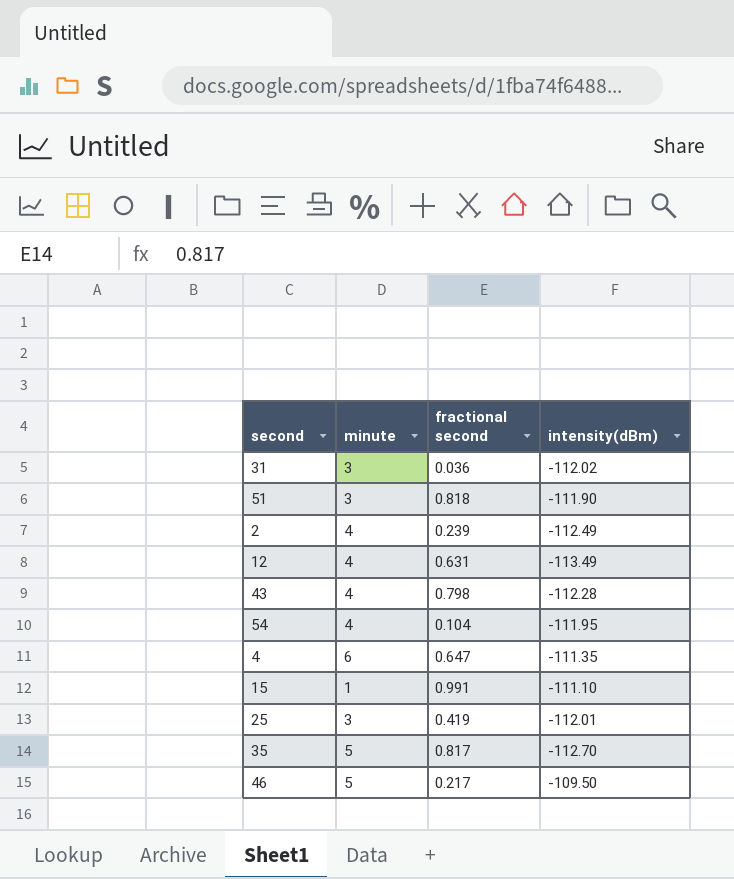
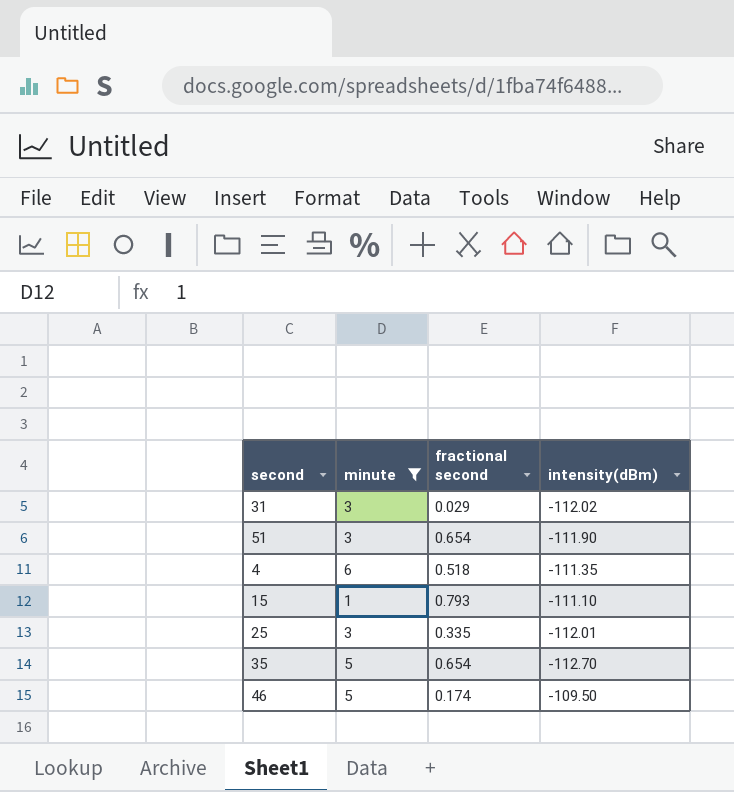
filter: none -> minute != 4
31 | fractional second: 0.036 -> 0.029
51 | fractional second: 0.818 -> 0.654
4 | fractional second: 0.647 -> 0.518
15 | fractional second: 0.991 -> 0.793
25 | fractional second: 0.419 -> 0.335
35 | fractional second: 0.817 -> 0.654
46 | fractional second: 0.217 -> 0.174

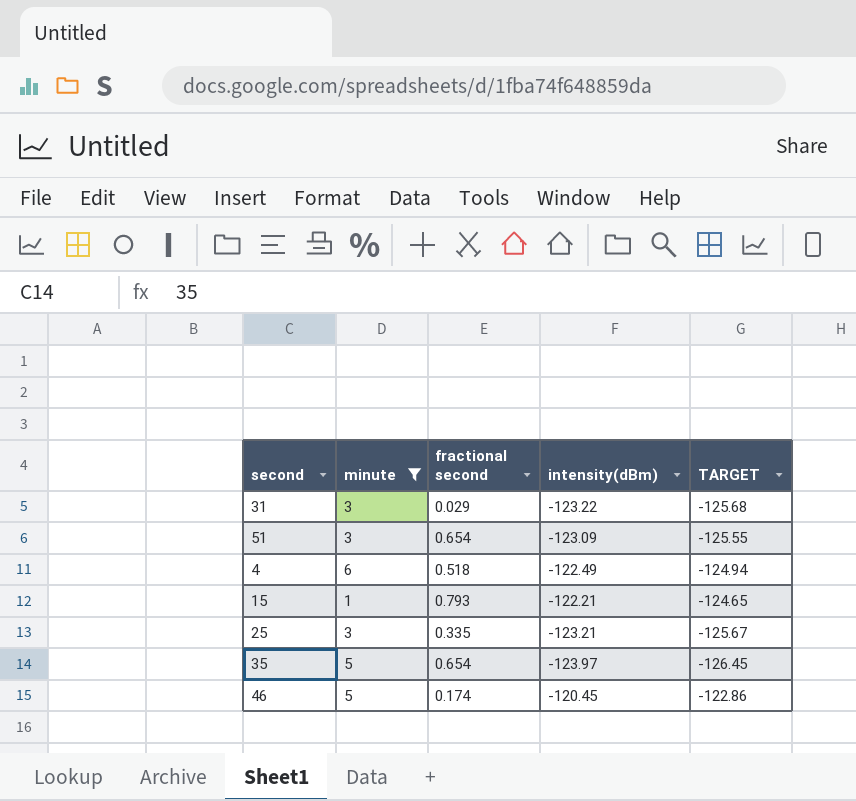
column TARGET | formula: none -> [intensity(dBm)] * 1.02
31 | intensity(dBm): -112.02 -> -123.22
51 | intensity(dBm): -111.90 -> -123.09
4 | intensity(dBm): -111.35 -> -122.49
15 | intensity(dBm): -111.10 -> -122.21
25 | intensity(dBm): -112.01 -> -123.21
35 | intensity(dBm): -112.70 -> -123.97
46 | intensity(dBm): -109.50 -> -120.45

